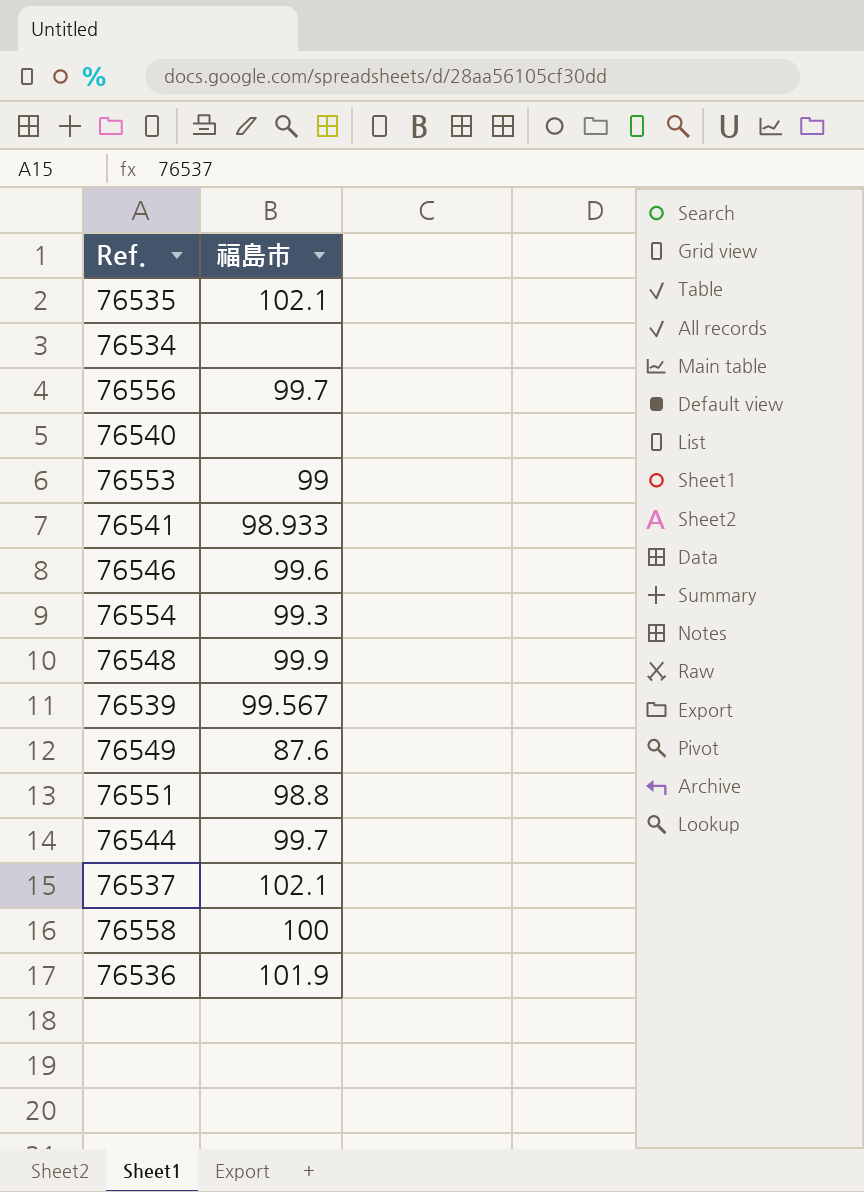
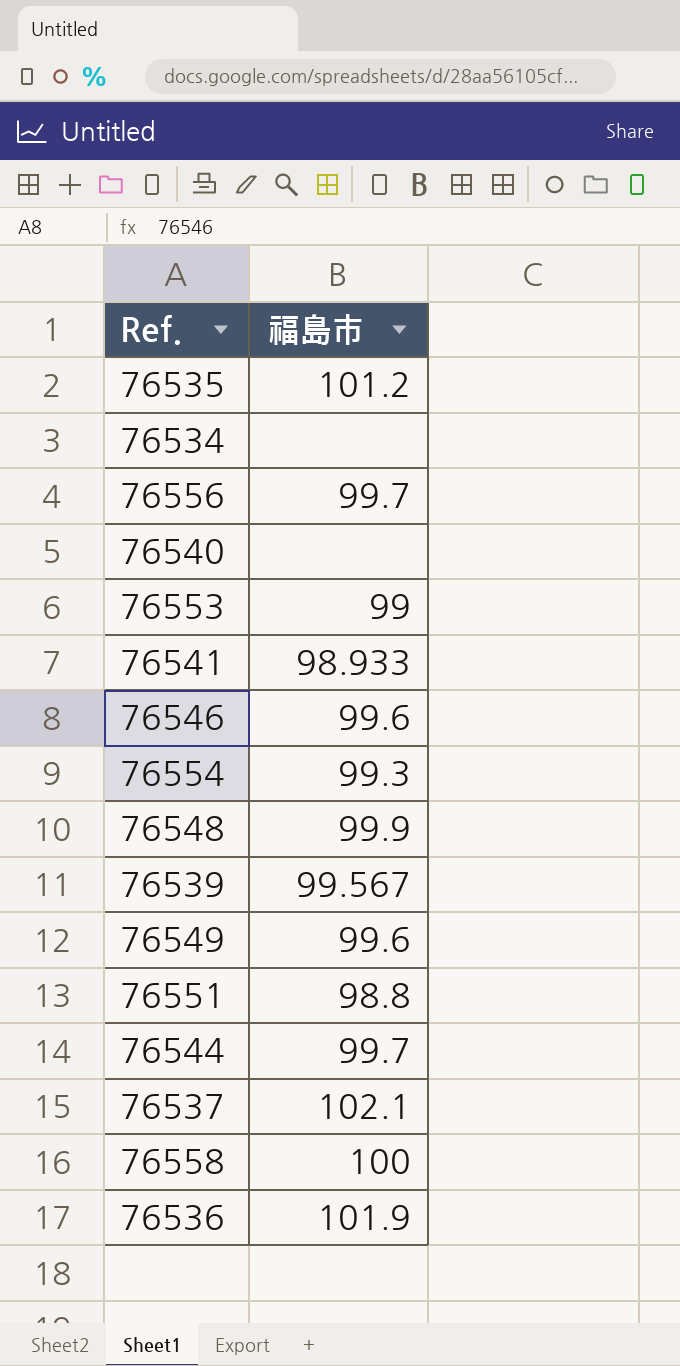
76535 | 福島市: 102.1 -> 101.2
76549 | 福島市: 87.6 -> 99.6

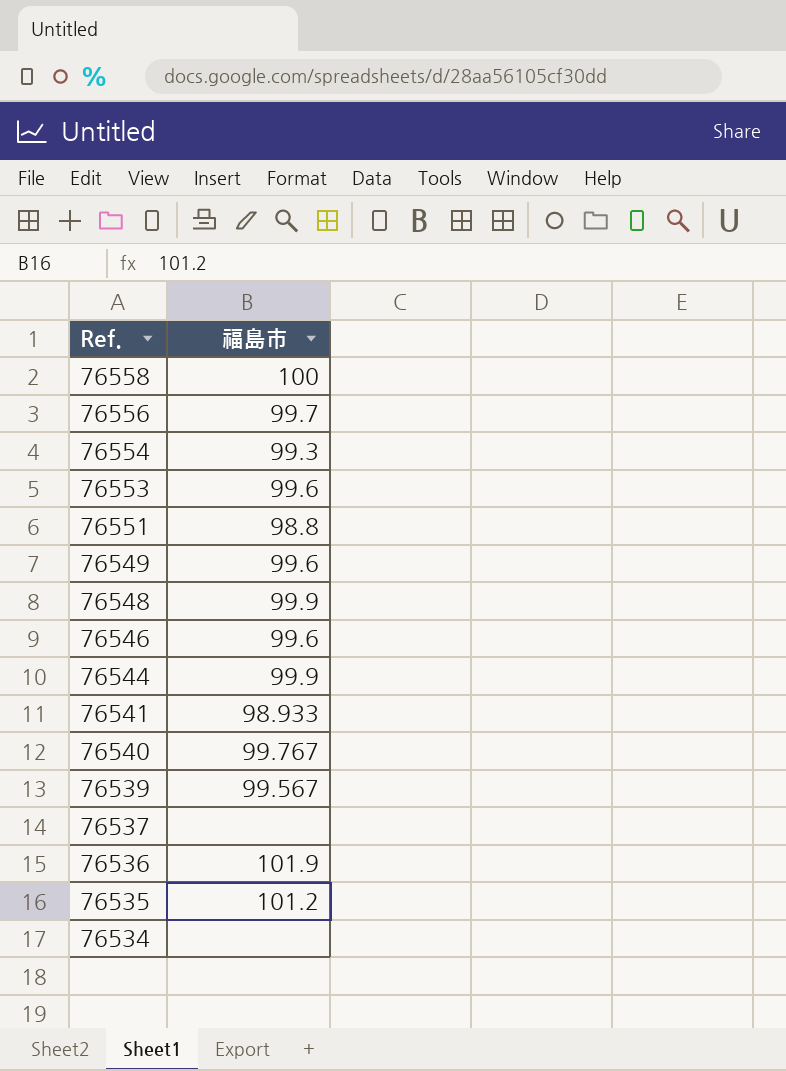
row order: none -> Ref. descending
76553 | 福島市: 99 -> 99.6
76544 | 福島市: 99.7 -> 99.9
76540 | 福島市: none -> 99.767
76537 | 福島市: 102.1 -> none

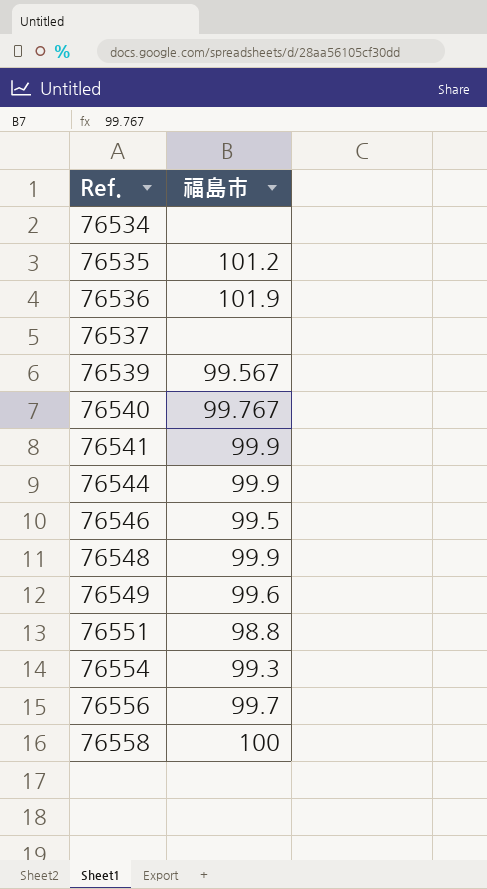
row order: Ref. descending -> Ref. ascending
row 76553: 99.6 -> none
76541 | 福島市: 98.933 -> 99.9
76546 | 福島市: 99.6 -> 99.5

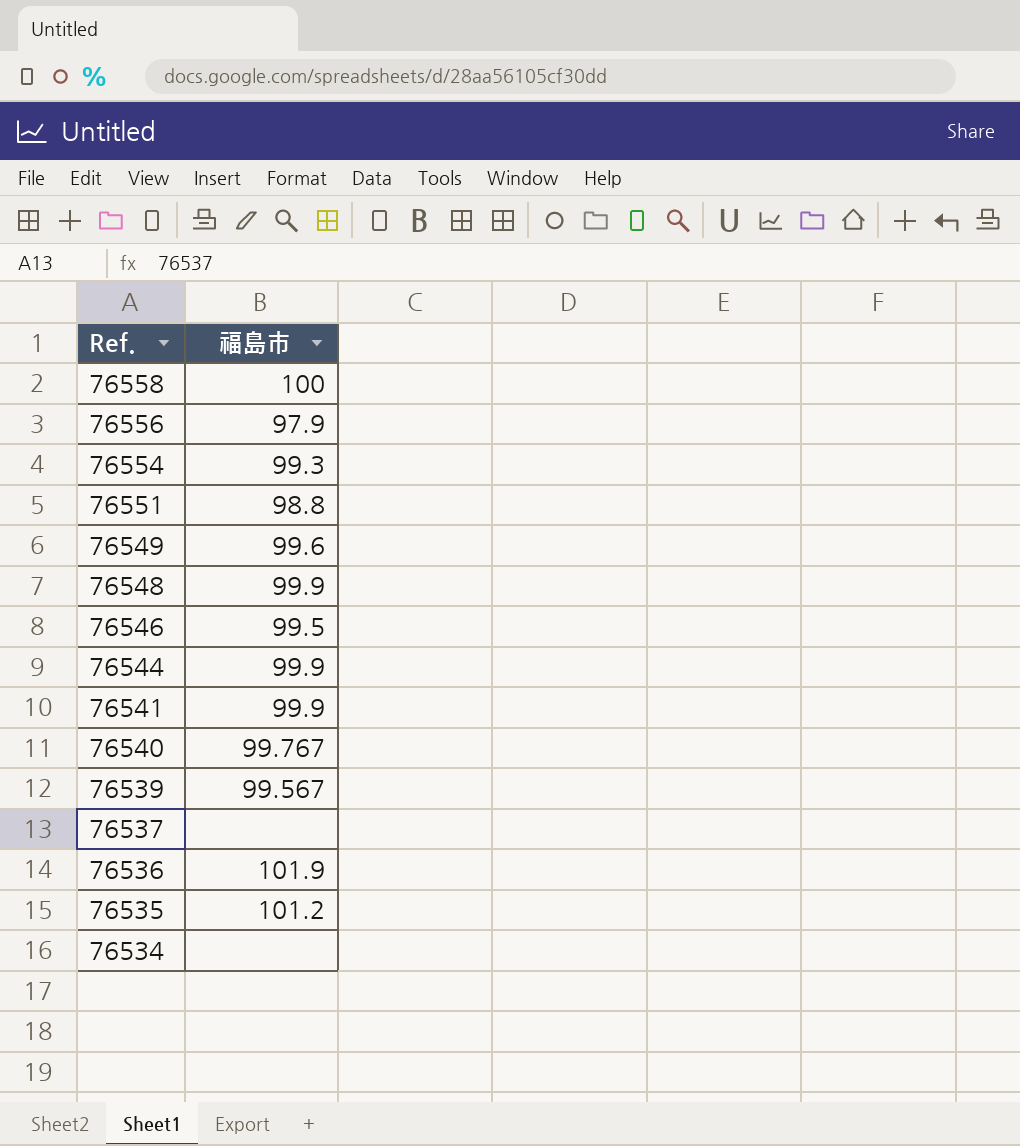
row order: Ref. ascending -> Ref. descending
76556 | 福島市: 99.7 -> 97.9

